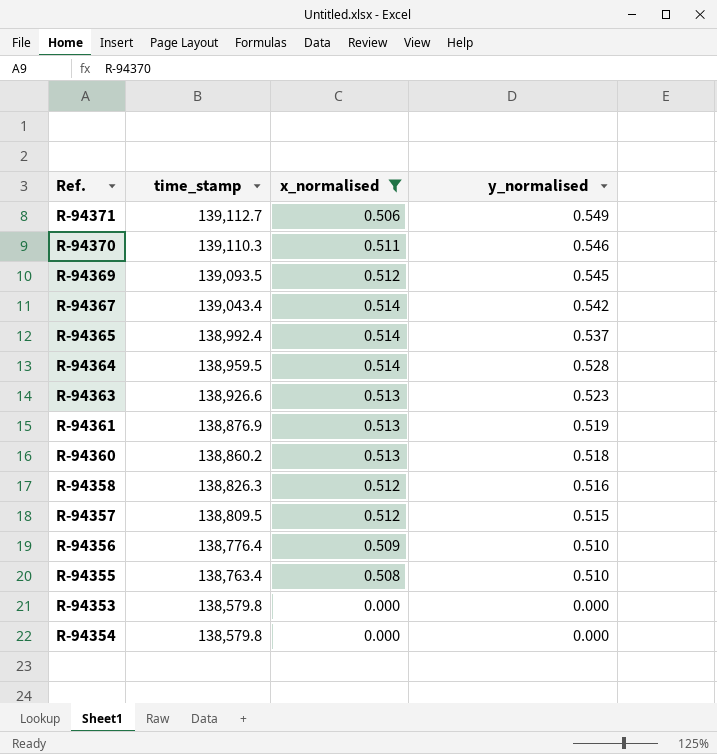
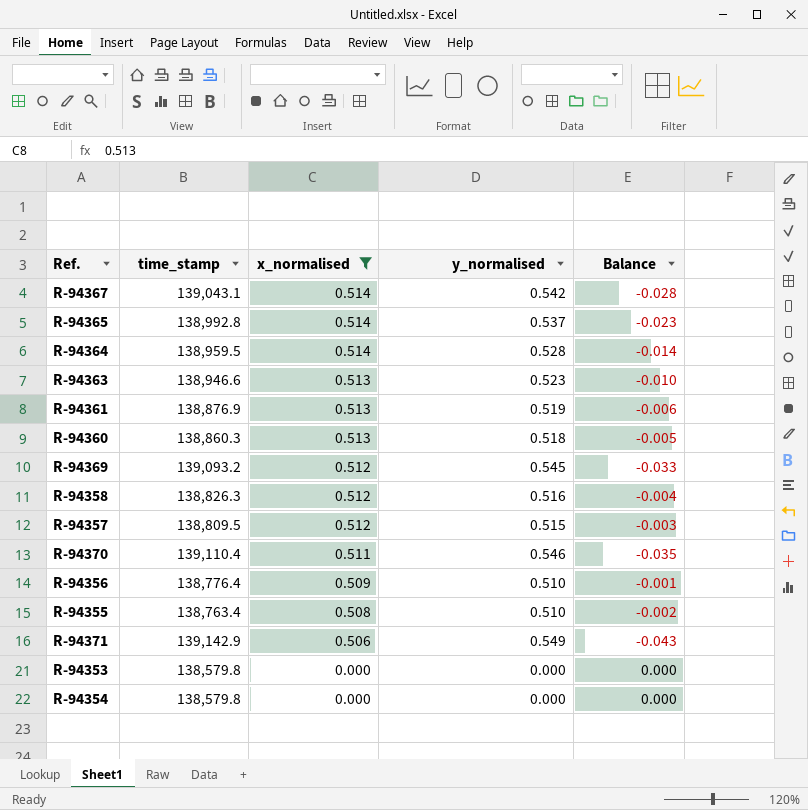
row order: time_stamp descending -> x_normalised descending
column Balance | formula: none -> [x_normalised] - [y_normalised]
R-94367 | time_stamp: 139,043.4 -> 139,043.1
R-94365 | time_stamp: 138,992.4 -> 138,992.8
R-94363 | time_stamp: 138,926.6 -> 138,946.6
R-94360 | time_stamp: 138,860.2 -> 138,860.3
R-94369 | time_stamp: 139,093.5 -> 139,093.2
R-94370 | time_stamp: 139,110.3 -> 139,110.4
R-94371 | time_stamp: 139,112.7 -> 139,142.9

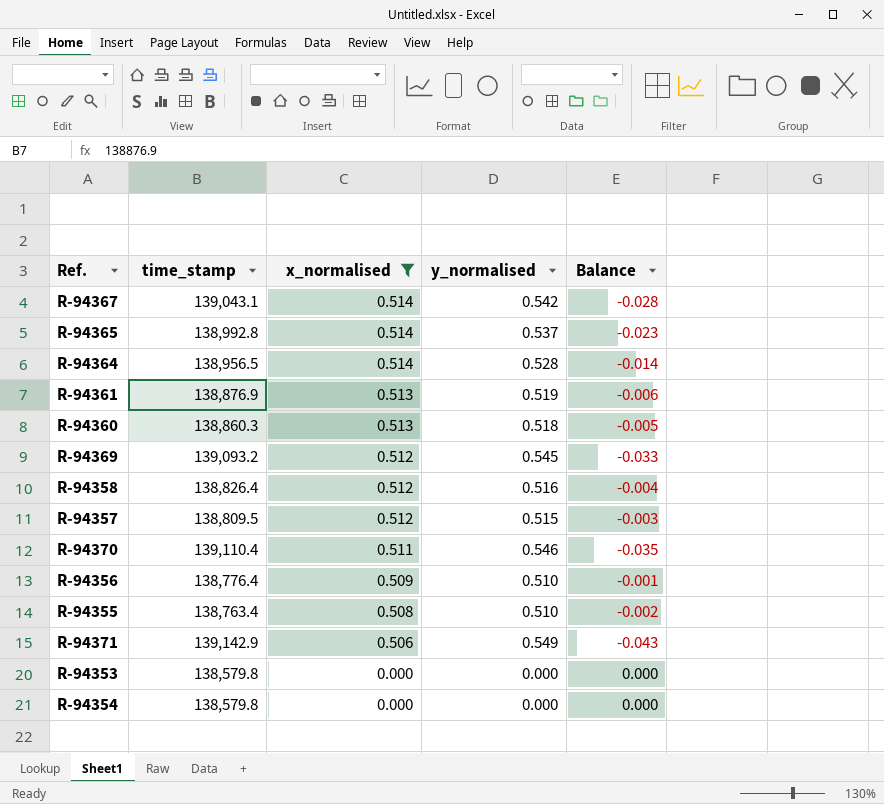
row R-94363: 138,946.6 | 0.513 | 0.523 | -0.010 -> none
R-94364 | time_stamp: 138,959.5 -> 138,956.5
R-94358 | time_stamp: 138,826.3 -> 138,826.4

